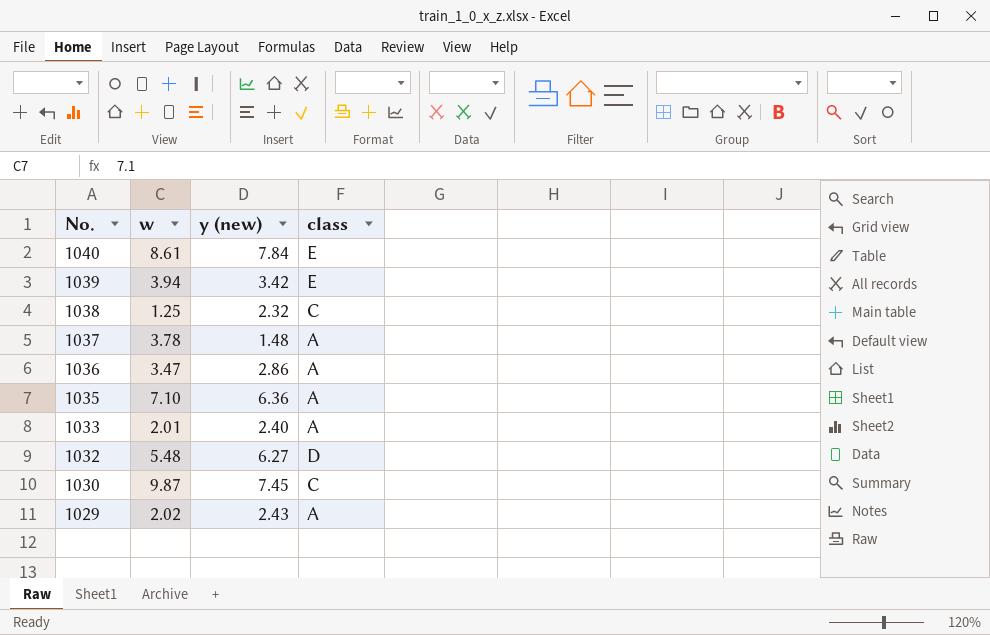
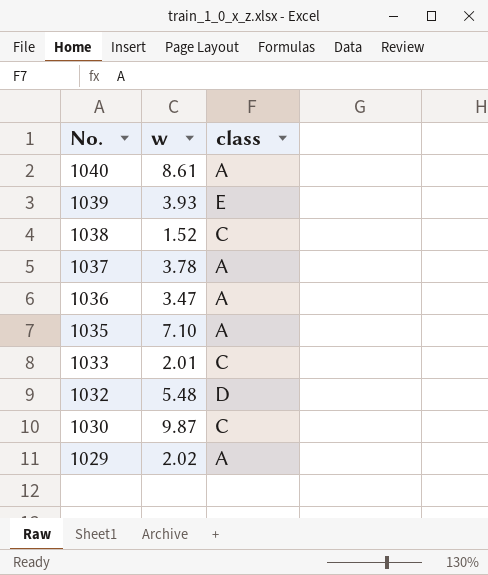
column y (new) | position: 3 -> none
1040 | class: E -> A
1039 | w: 3.94 -> 3.93
1038 | w: 1.25 -> 1.52
1033 | class: A -> C

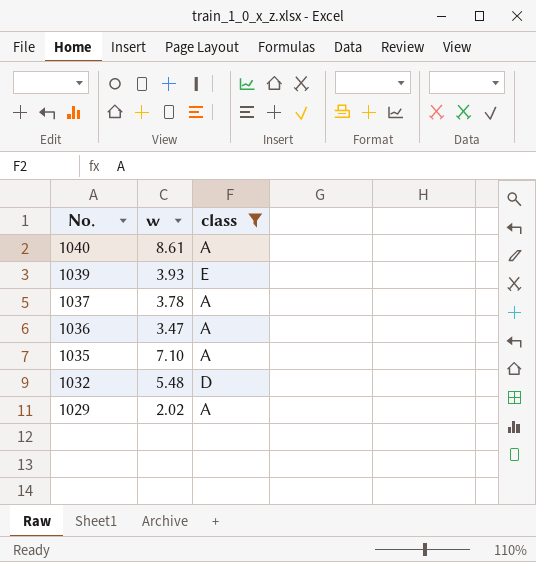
filter: none -> class != C

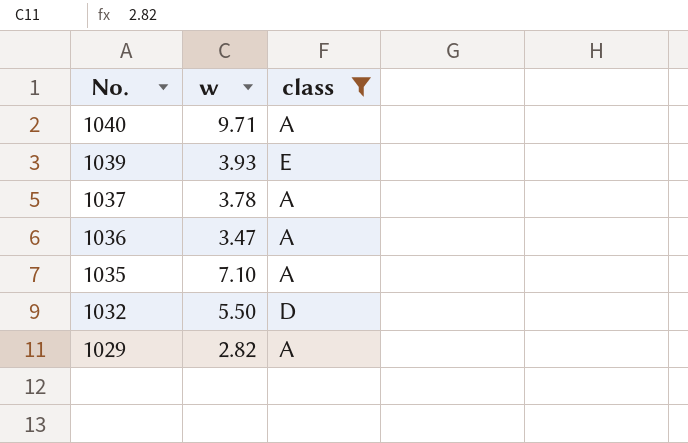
1040 | w: 8.61 -> 9.71
1032 | w: 5.48 -> 5.50
1029 | w: 2.02 -> 2.82

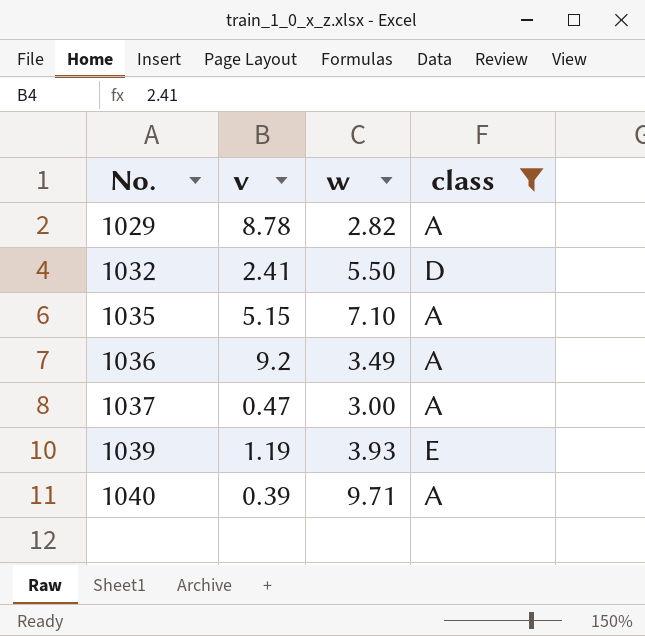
row order: No. descending -> No. ascending
column v | position: none -> 2
1036 | w: 3.47 -> 3.49
1037 | w: 3.78 -> 3.00

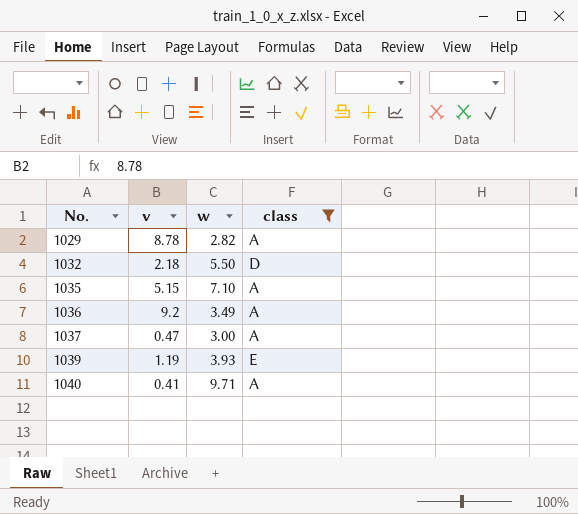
1032 | v: 2.41 -> 2.18
1040 | v: 0.39 -> 0.41

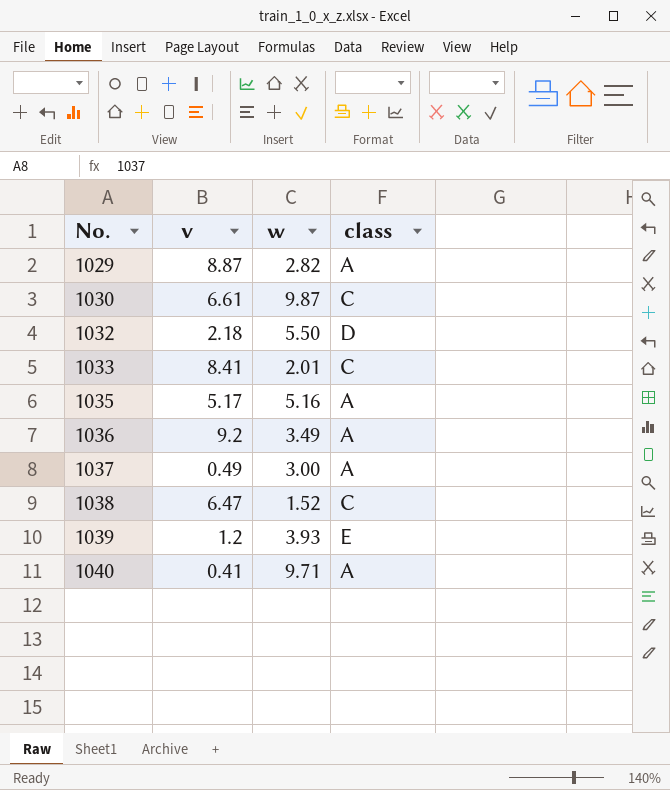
filter: class != C -> none
1029 | v: 8.78 -> 8.87
1035 | v: 5.15 -> 5.17
1035 | w: 7.10 -> 5.16
1037 | v: 0.47 -> 0.49
1039 | v: 1.19 -> 1.2

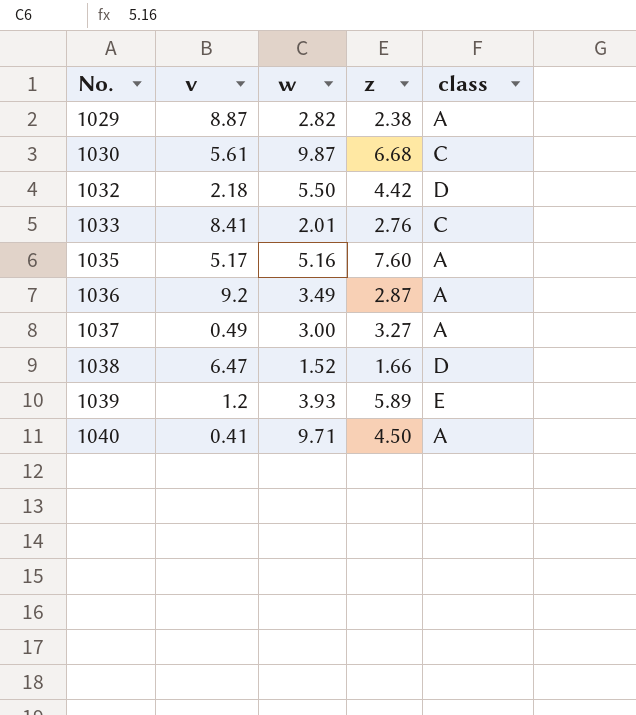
column z | position: none -> 4
1030 | v: 6.61 -> 5.61
1038 | class: C -> D

